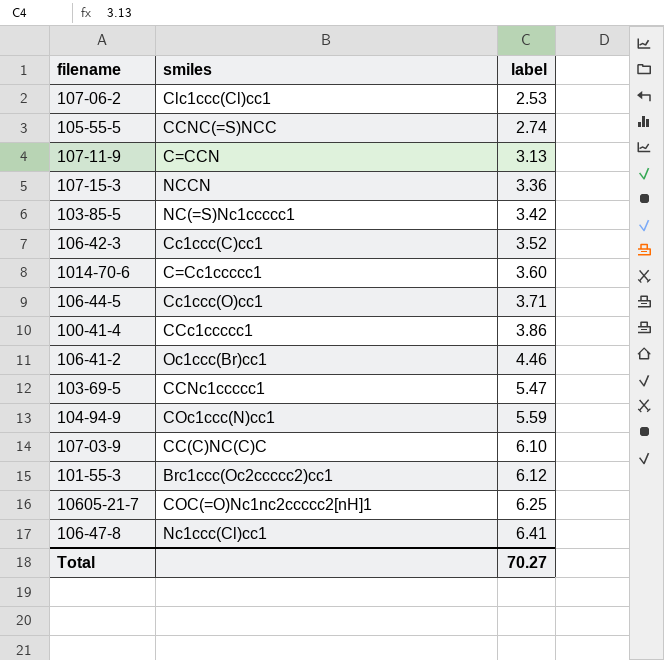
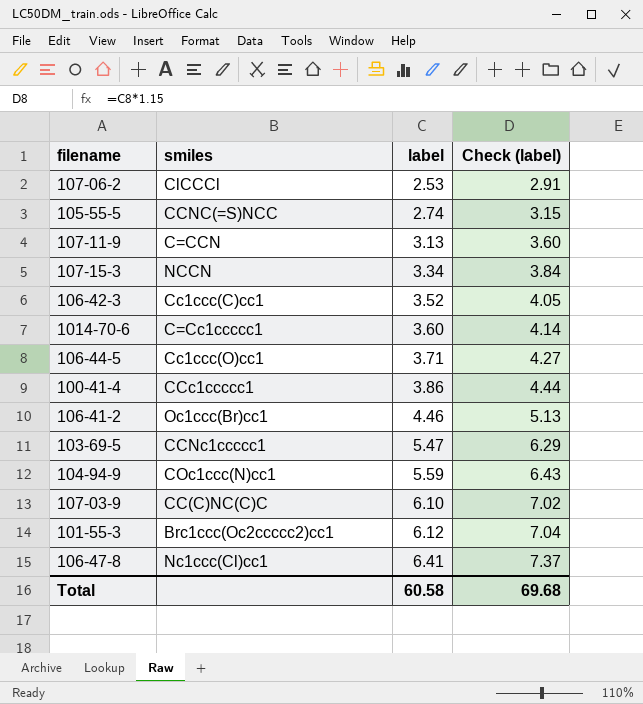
column Check (label) | formula: none -> [label] * 1.15
row 103-85-5: NC(=S)Nc1ccccc1 | 3.42 -> none
row 10605-21-7: COC(=O)Nc1nc2ccccc2[nH]1 | 6.25 -> none
107-06-2 | smiles: Clc1ccc(Cl)cc1 -> ClCCCl
107-15-3 | label: 3.36 -> 3.34
Total | label: 70.27 -> 60.58

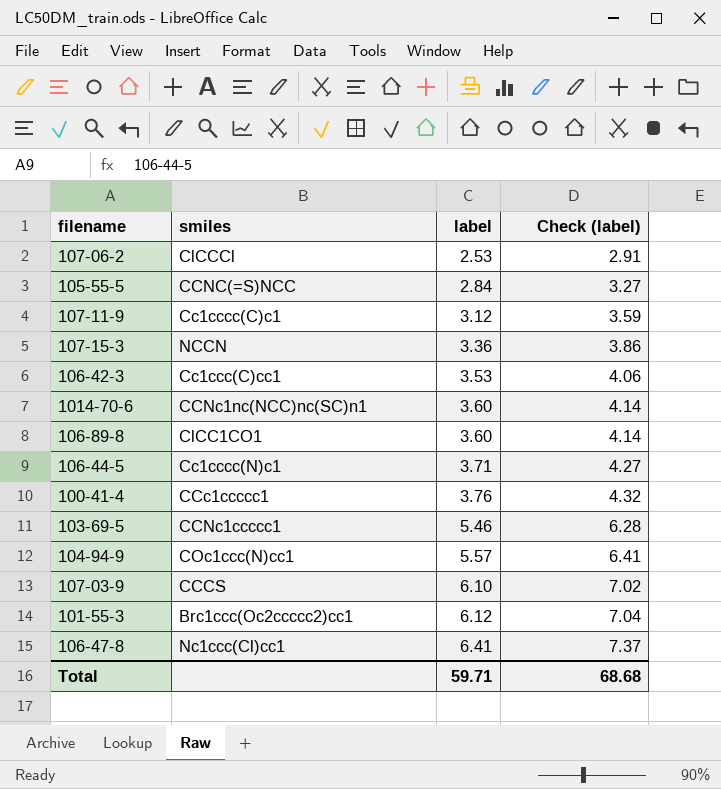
row 106-41-2: Oc1ccc(Br)cc1 | 4.46 | 5.13 -> none
105-55-5 | label: 2.74 -> 2.84
105-55-5 | Check (label): 3.15 -> 3.27
107-11-9 | smiles: C=CCN -> Cc1cccc(C)c1
107-11-9 | label: 3.13 -> 3.12
107-11-9 | Check (label): 3.60 -> 3.59
107-15-3 | label: 3.34 -> 3.36
107-15-3 | Check (label): 3.84 -> 3.86
106-42-3 | label: 3.52 -> 3.53
106-42-3 | Check (label): 4.05 -> 4.06
1014-70-6 | smiles: C=Cc1ccccc1 -> CCNc1nc(NCC)nc(SC)n1
row 106-89-8: none -> ClCC1CO1 | 3.60 | 4.14
106-44-5 | smiles: Cc1ccc(O)cc1 -> Cc1cccc(N)c1
100-41-4 | label: 3.86 -> 3.76
100-41-4 | Check (label): 4.44 -> 4.32
103-69-5 | label: 5.47 -> 5.46
103-69-5 | Check (label): 6.29 -> 6.28
104-94-9 | label: 5.59 -> 5.57
104-94-9 | Check (label): 6.43 -> 6.41
107-03-9 | smiles: CC(C)NC(C)C -> CCCS
Total | label: 60.58 -> 59.71
Total | Check (label): 69.68 -> 68.68

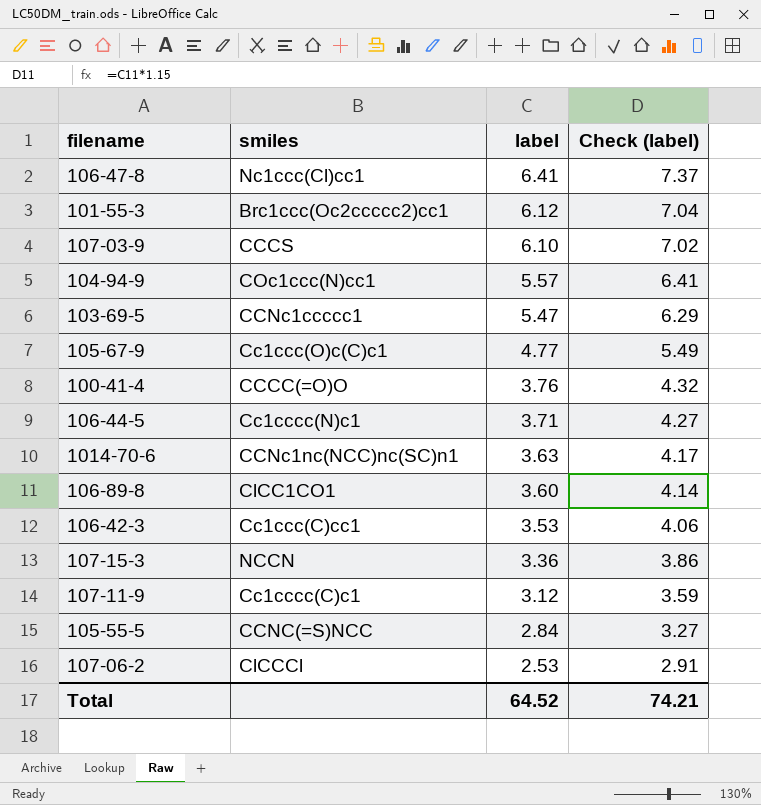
row order: label ascending -> label descending
103-69-5 | label: 5.46 -> 5.47
103-69-5 | Check (label): 6.28 -> 6.29
row 105-67-9: none -> Cc1ccc(O)c(C)c1 | 4.77 | 5.49
100-41-4 | smiles: CCc1ccccc1 -> CCCC(=O)O
1014-70-6 | label: 3.60 -> 3.63
1014-70-6 | Check (label): 4.14 -> 4.17
Total | label: 59.71 -> 64.52
Total | Check (label): 68.68 -> 74.21

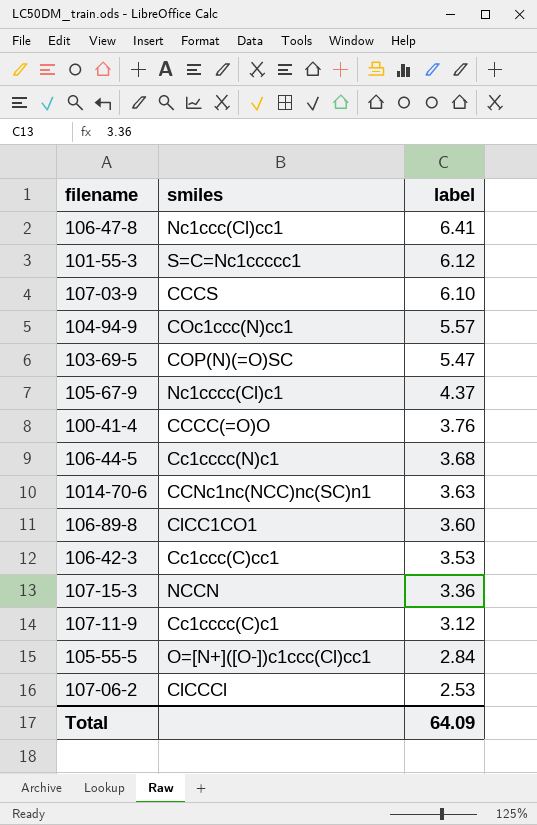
column Check (label) | formula: [label] * 1.15 -> none
101-55-3 | smiles: Brc1ccc(Oc2ccccc2)cc1 -> S=C=Nc1ccccc1
103-69-5 | smiles: CCNc1ccccc1 -> COP(N)(=O)SC
105-67-9 | smiles: Cc1ccc(O)c(C)c1 -> Nc1cccc(Cl)c1
105-67-9 | label: 4.77 -> 4.37
106-44-5 | label: 3.71 -> 3.68
105-55-5 | smiles: CCNC(=S)NCC -> O=[N+]([O-])c1ccc(Cl)cc1
Total | label: 64.52 -> 64.09

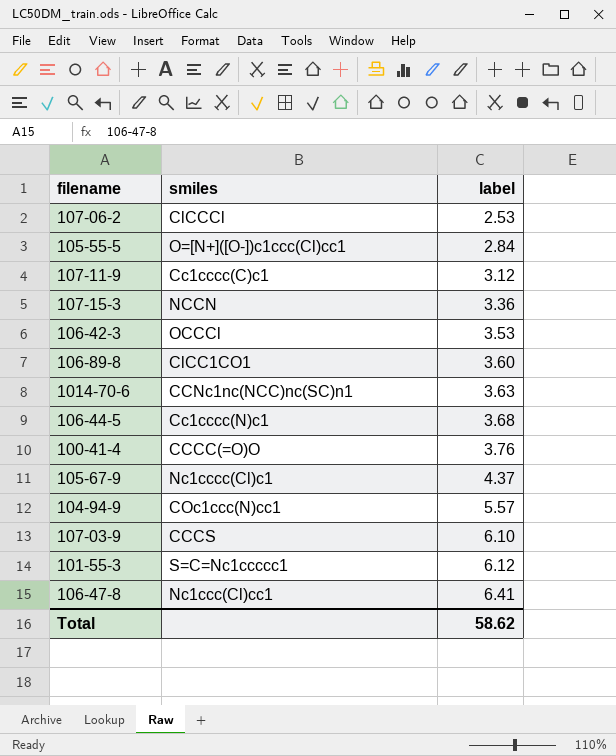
row order: label descending -> label ascending
row 103-69-5: COP(N)(=O)SC | 5.47 -> none
106-42-3 | smiles: Cc1ccc(C)cc1 -> OCCCl
Total | label: 64.09 -> 58.62

